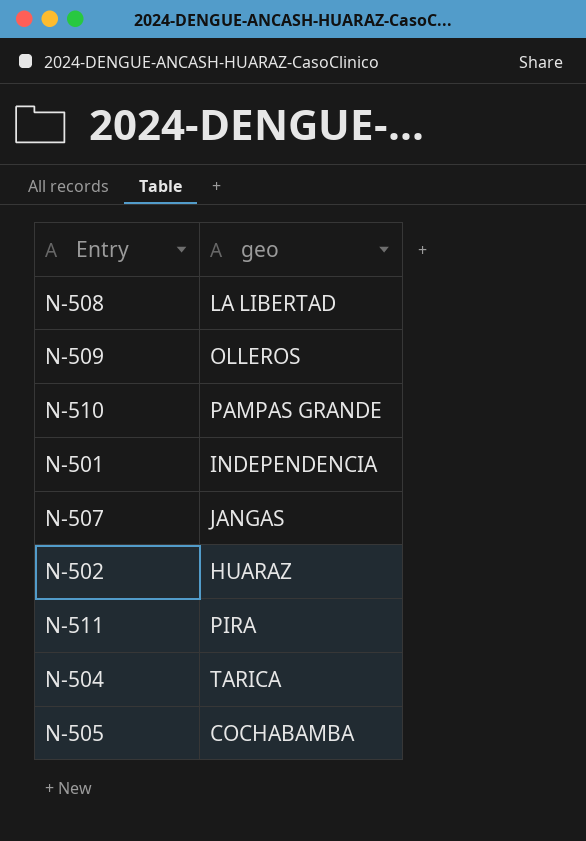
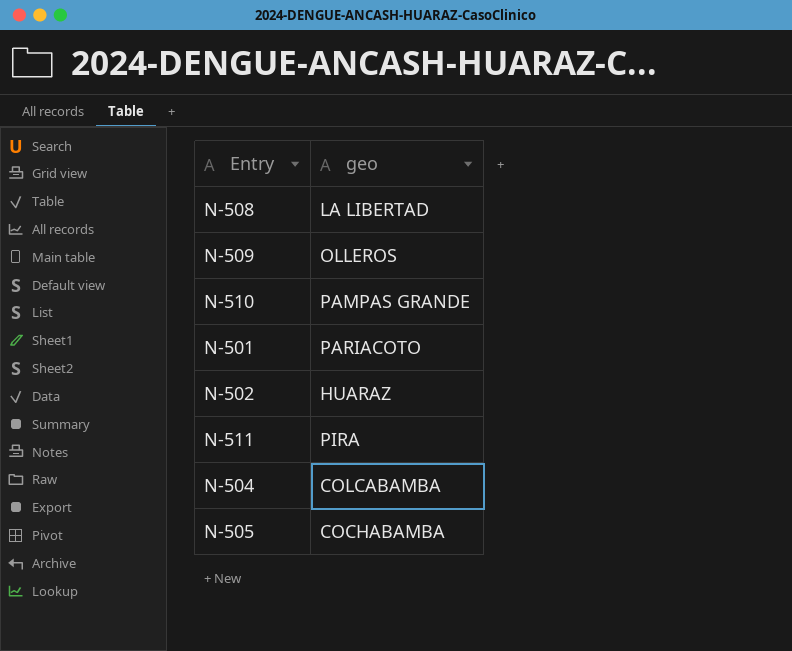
row N-507: JANGAS -> none
N-501 | geo: INDEPENDENCIA -> PARIACOTO
N-504 | geo: TARICA -> COLCABAMBA

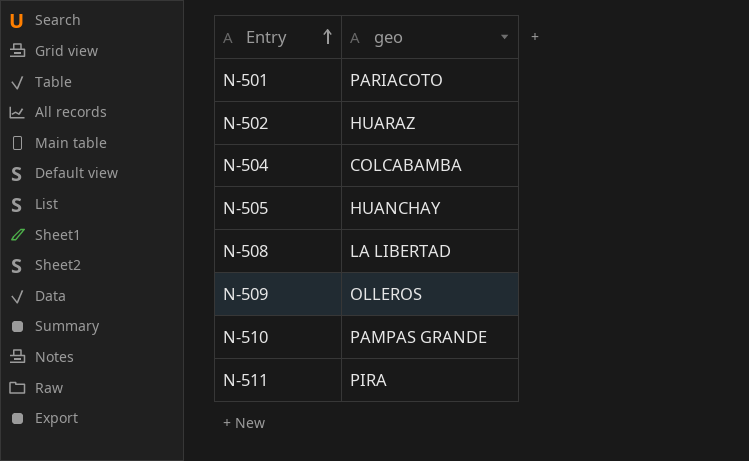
row order: none -> Entry ascending
N-505 | geo: COCHABAMBA -> HUANCHAY

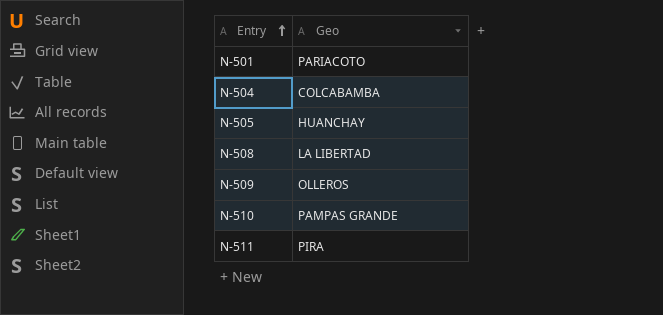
column name: geo -> Geo
row N-502: HUARAZ -> none

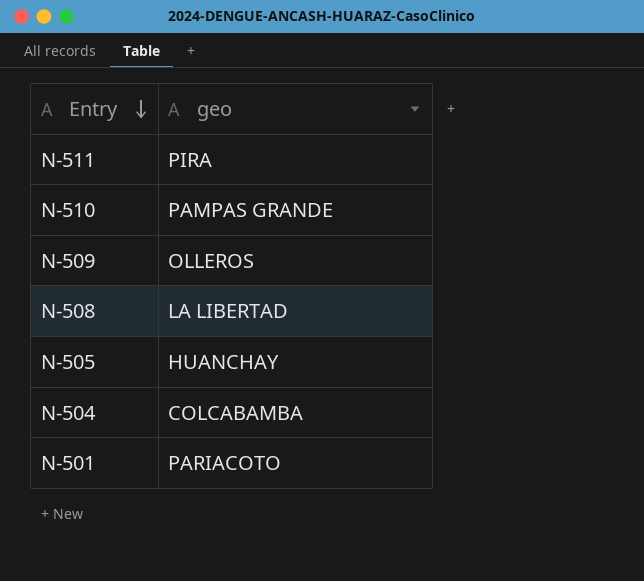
row order: Entry ascending -> Entry descending
column name: Geo -> geo

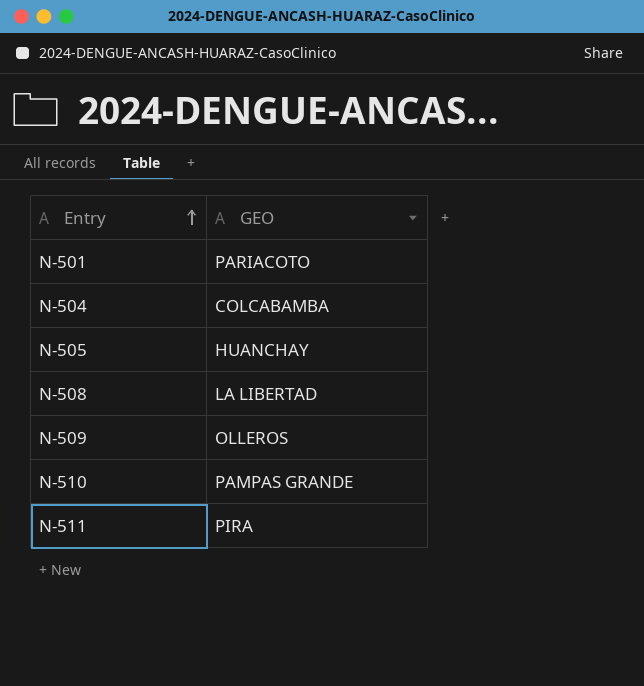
row order: Entry descending -> Entry ascending
column name: geo -> GEO

